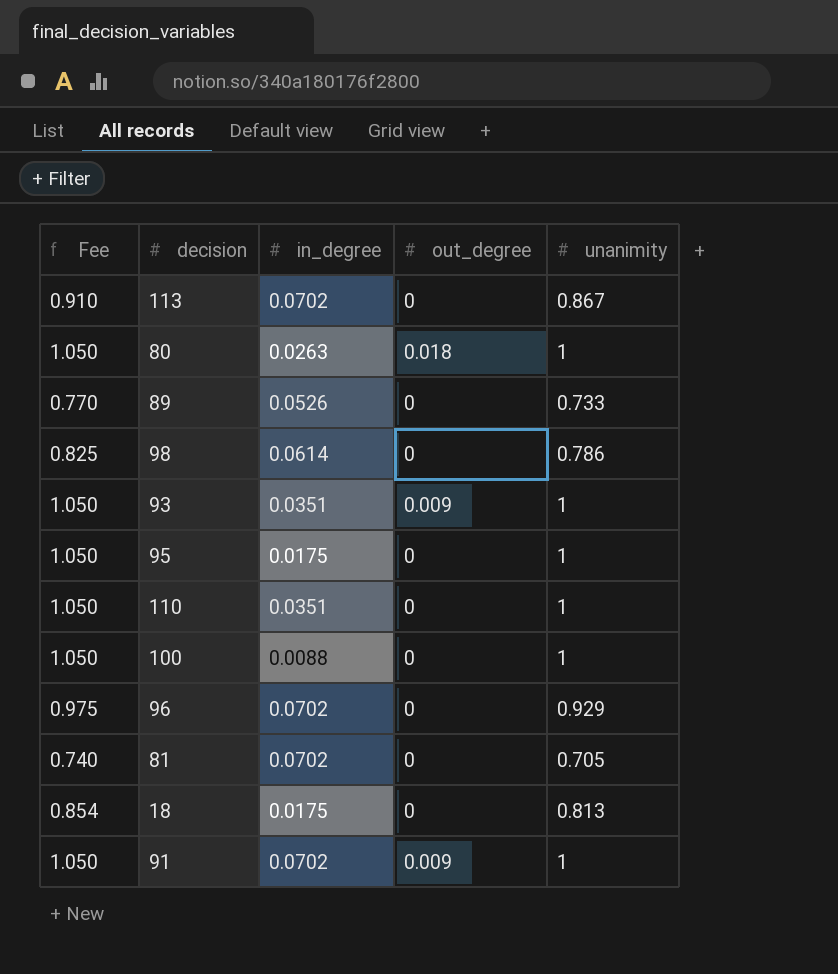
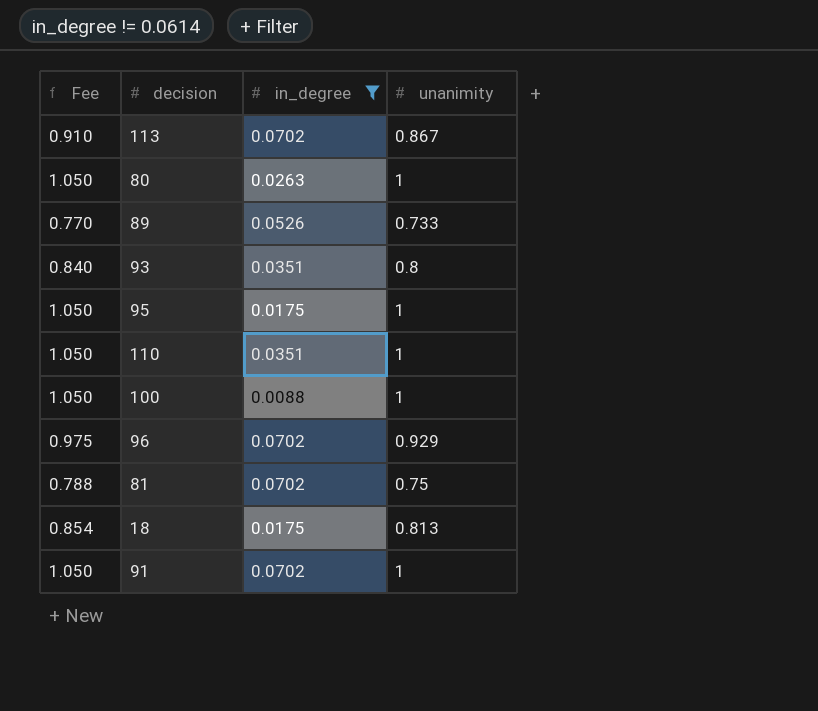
filter: none -> in_degree != 0.0614
column out_degree | position: 4 -> none
93 | Fee: 1.050 -> 0.840
93 | unanimity: 1 -> 0.8
81 | Fee: 0.740 -> 0.788
81 | unanimity: 0.705 -> 0.75

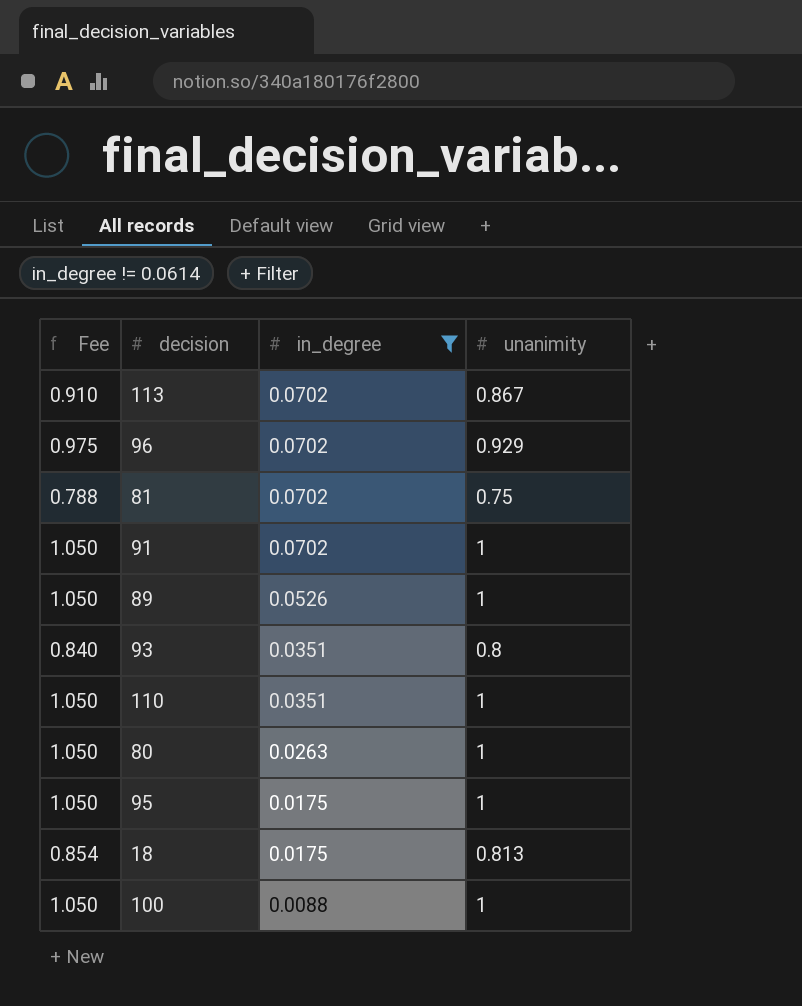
row order: none -> in_degree descending
89 | Fee: 0.770 -> 1.050
89 | unanimity: 0.733 -> 1

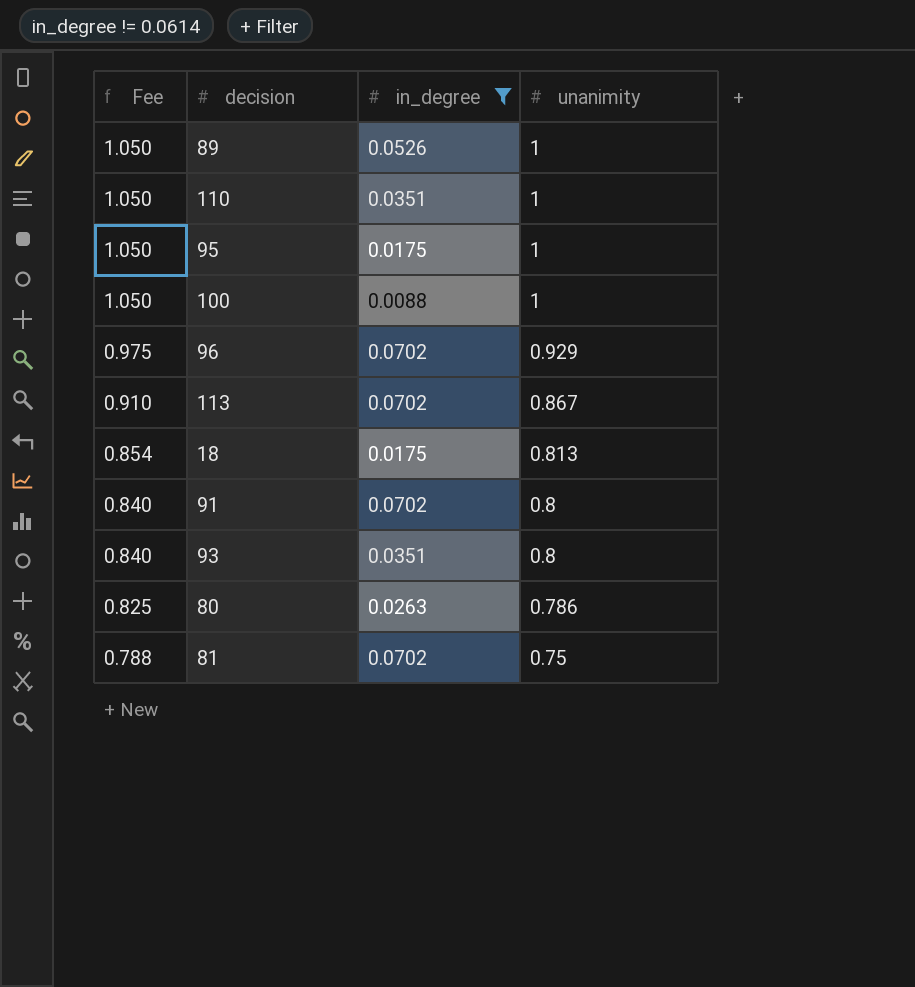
row order: in_degree descending -> Fee descending
91 | Fee: 1.050 -> 0.840
91 | unanimity: 1 -> 0.8
80 | Fee: 1.050 -> 0.825
80 | unanimity: 1 -> 0.786

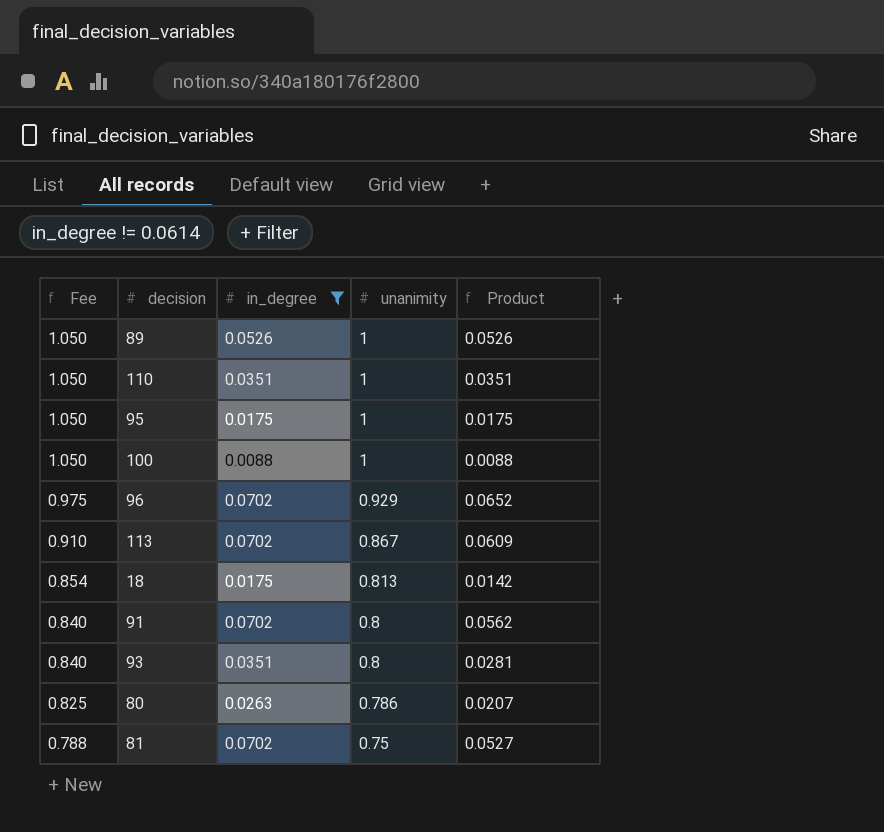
column Product | formula: none -> [in_degree] * [unanimity]

